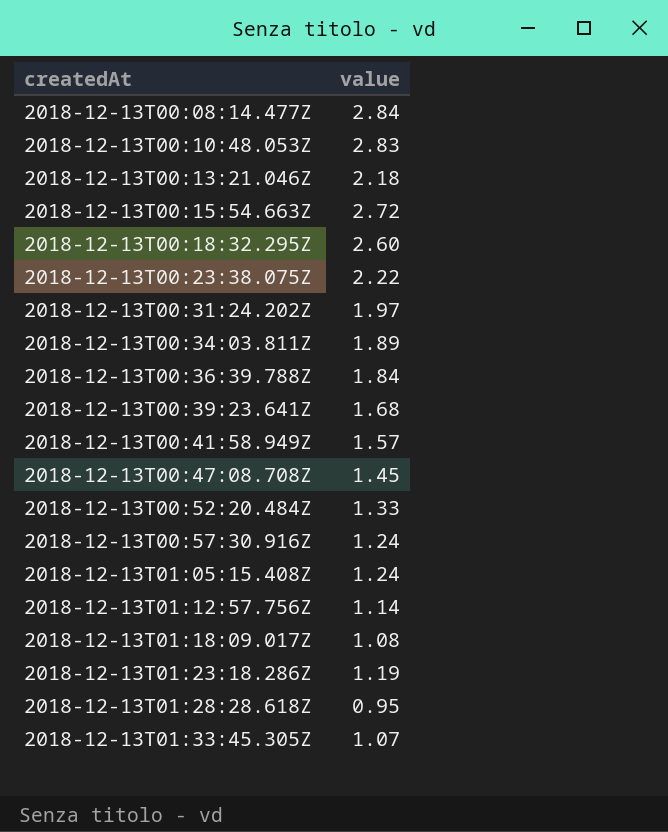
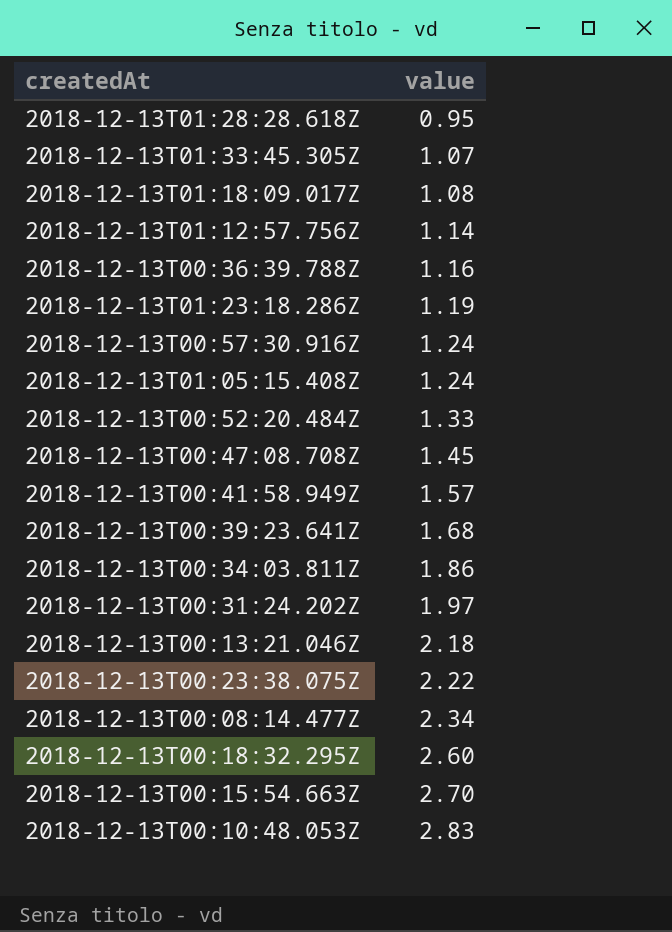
row order: createdAt ascending -> value ascending
2018-12-13T00:36:39.788Z | value: 1.84 -> 1.16
2018-12-13T00:34:03.811Z | value: 1.89 -> 1.86
2018-12-13T00:08:14.477Z | value: 2.84 -> 2.34
2018-12-13T00:15:54.663Z | value: 2.72 -> 2.70

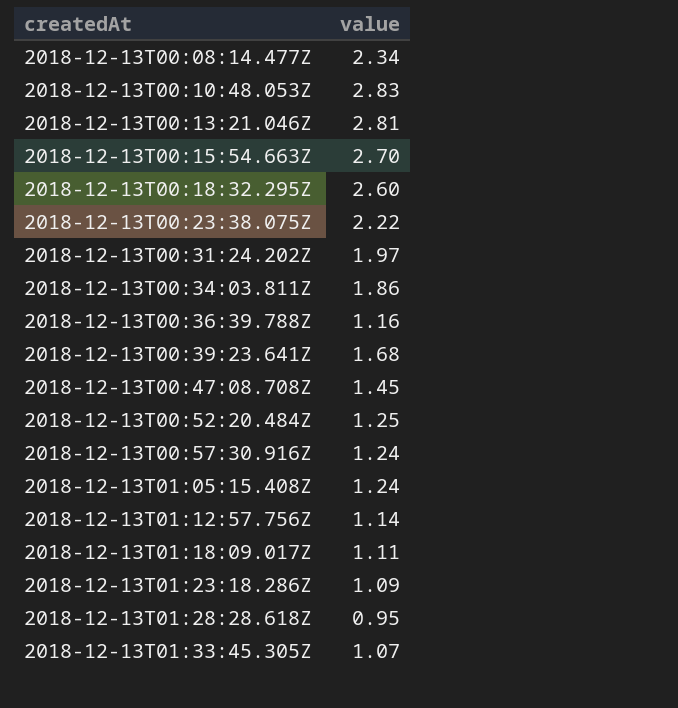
row order: value ascending -> createdAt ascending
row 2018-12-13T00:41:58.949Z: 1.57 -> none
2018-12-13T00:13:21.046Z | value: 2.18 -> 2.81
2018-12-13T00:52:20.484Z | value: 1.33 -> 1.25
2018-12-13T01:18:09.017Z | value: 1.08 -> 1.11
2018-12-13T01:23:18.286Z | value: 1.19 -> 1.09

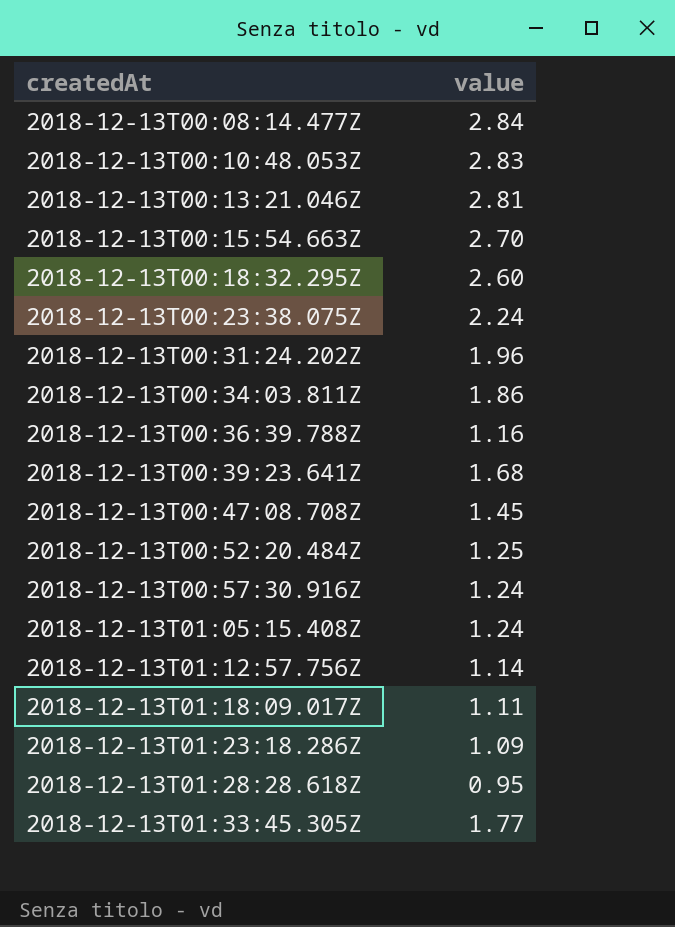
2018-12-13T00:08:14.477Z | value: 2.34 -> 2.84
2018-12-13T00:23:38.075Z | value: 2.22 -> 2.24
2018-12-13T00:31:24.202Z | value: 1.97 -> 1.96
2018-12-13T01:33:45.305Z | value: 1.07 -> 1.77

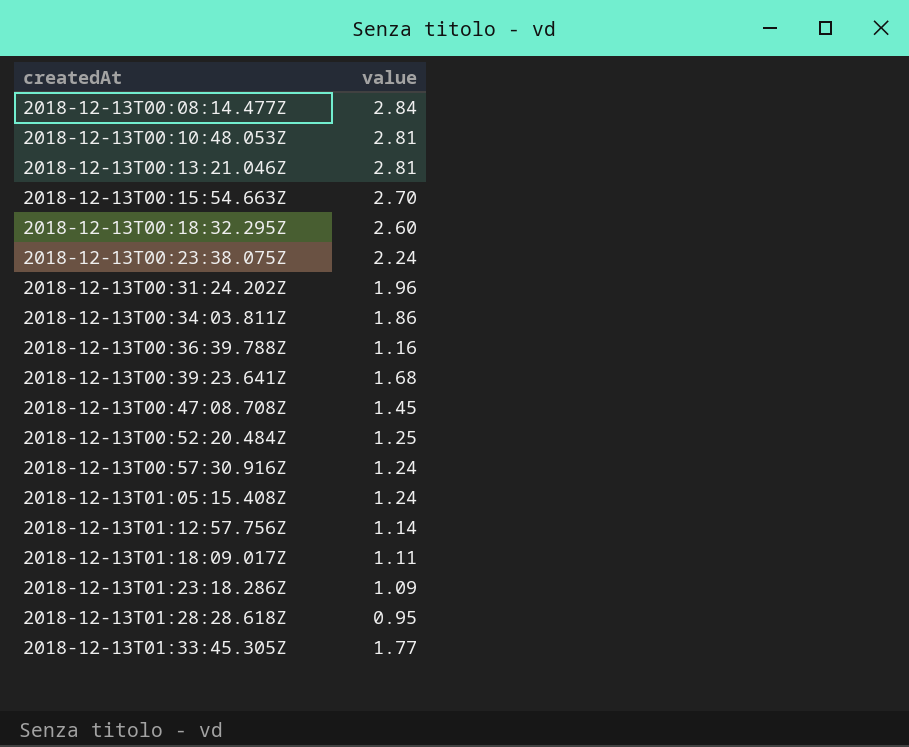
2018-12-13T00:10:48.053Z | value: 2.83 -> 2.81

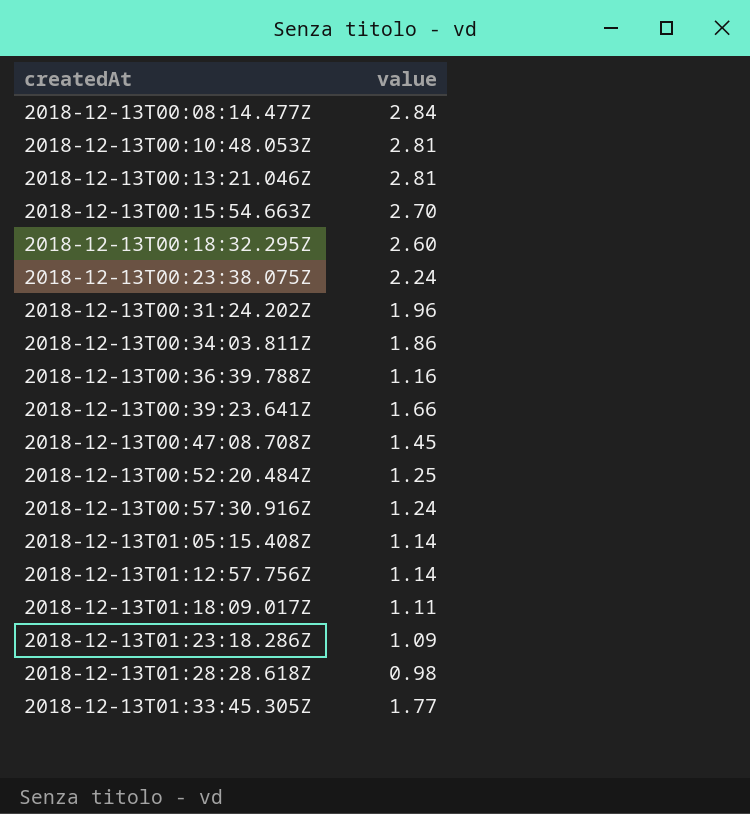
2018-12-13T00:39:23.641Z | value: 1.68 -> 1.66
2018-12-13T01:05:15.408Z | value: 1.24 -> 1.14
2018-12-13T01:28:28.618Z | value: 0.95 -> 0.98

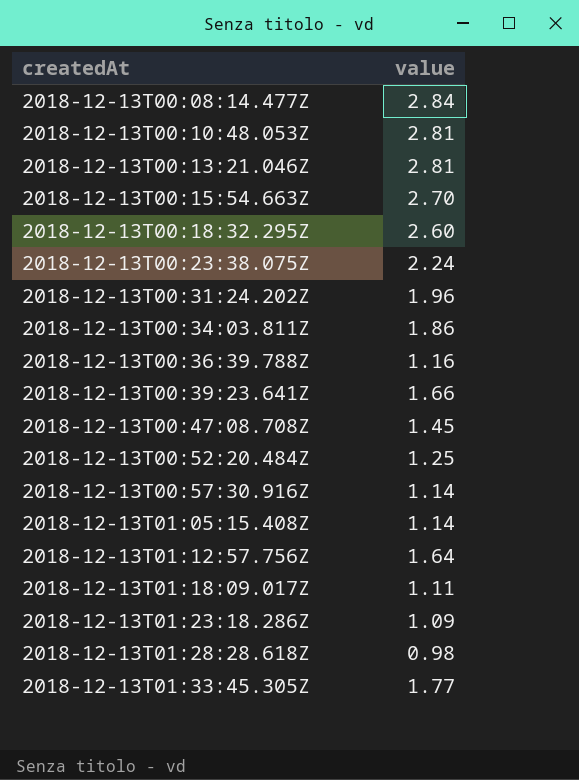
2018-12-13T00:57:30.916Z | value: 1.24 -> 1.14
2018-12-13T01:12:57.756Z | value: 1.14 -> 1.64

